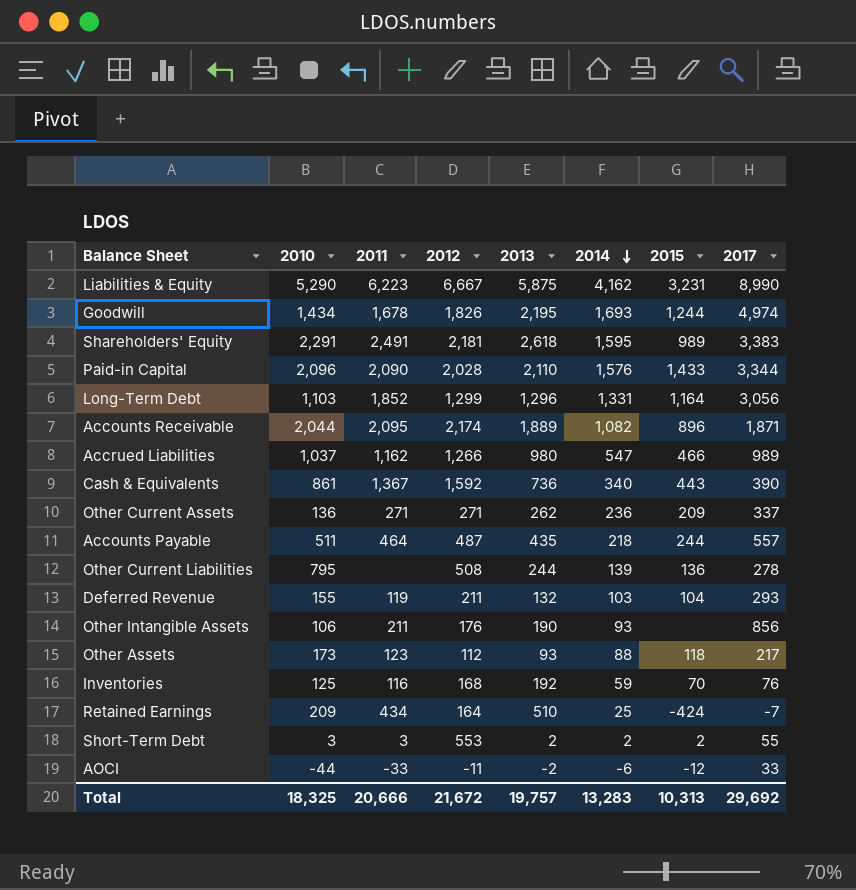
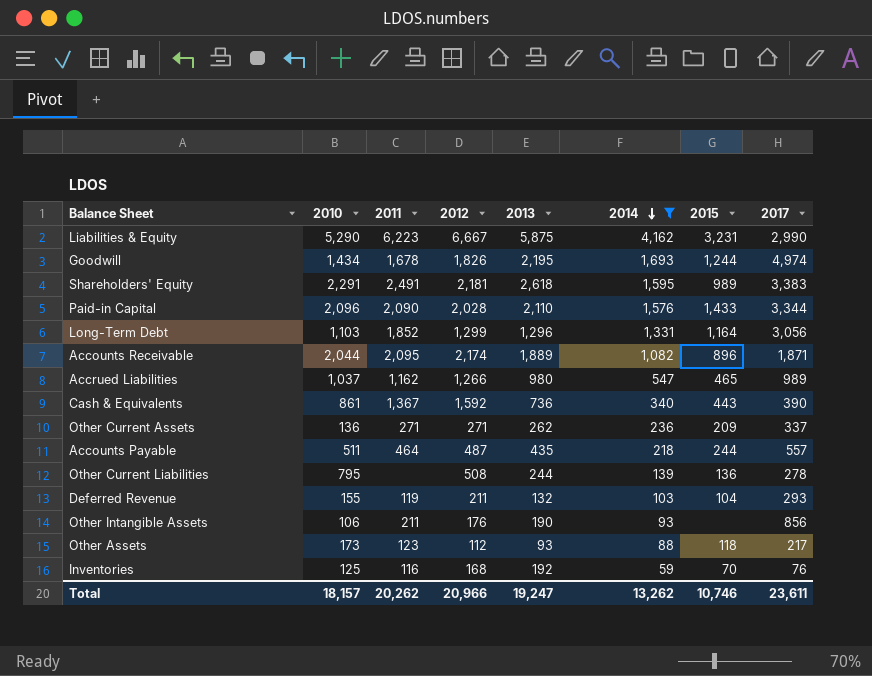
filter: none -> 2014 >= 59
Liabilities & Equity | 2017: 8,990 -> 2,990
Accrued Liabilities | 2015: 466 -> 465
Total | 2010: 18,325 -> 18,157
Total | 2011: 20,666 -> 20,262
Total | 2012: 21,672 -> 20,966
Total | 2013: 19,757 -> 19,247
Total | 2014: 13,283 -> 13,262
Total | 2015: 10,313 -> 10,746
Total | 2017: 29,692 -> 23,611

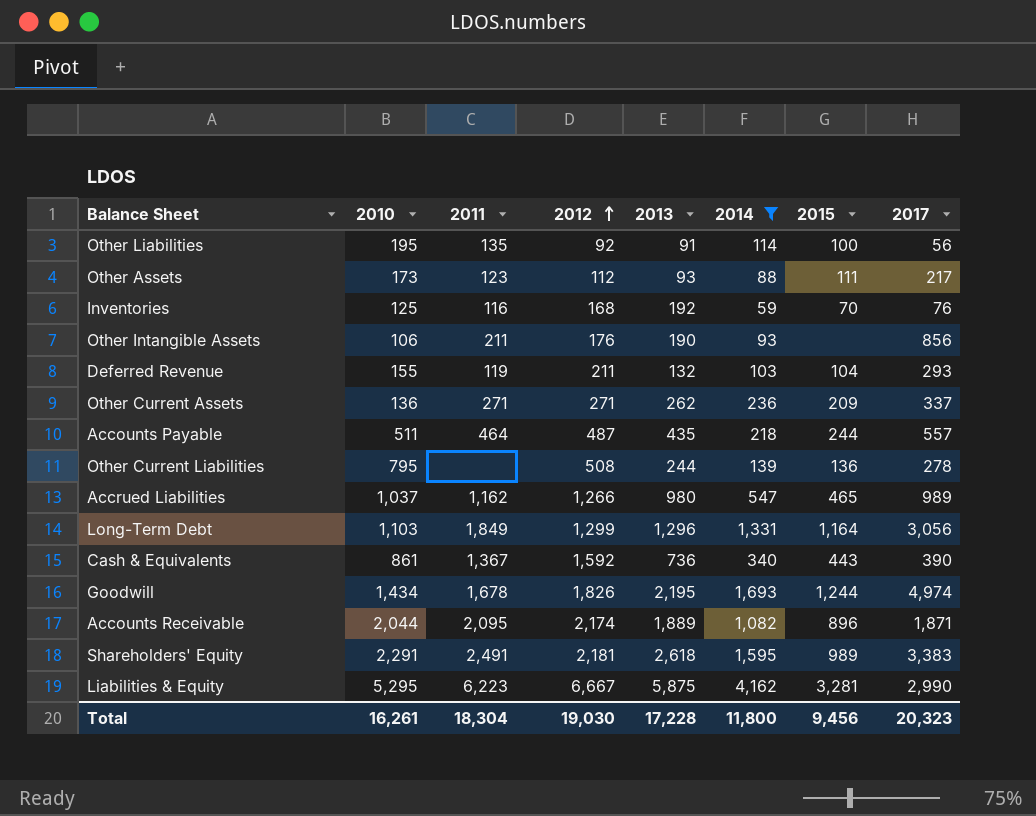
row order: 2014 descending -> 2012 ascending
row Paid-in Capital: 2,096 | 2,090 | 2,028 | 2,110 | 1,576 | 1,433 | 3,344 -> none
row Other Liabilities: none -> 195 | 135 | 92 | 91 | 114 | 100 | 56
Other Assets | 2015: 118 -> 111
Long-Term Debt | 2011: 1,852 -> 1,849
Liabilities & Equity | 2010: 5,290 -> 5,295
Liabilities & Equity | 2015: 3,231 -> 3,281
Total | 2010: 18,157 -> 16,261
Total | 2011: 20,262 -> 18,304
Total | 2012: 20,966 -> 19,030
Total | 2013: 19,247 -> 17,228
Total | 2014: 13,262 -> 11,800
Total | 2015: 10,746 -> 9,456
Total | 2017: 23,611 -> 20,323

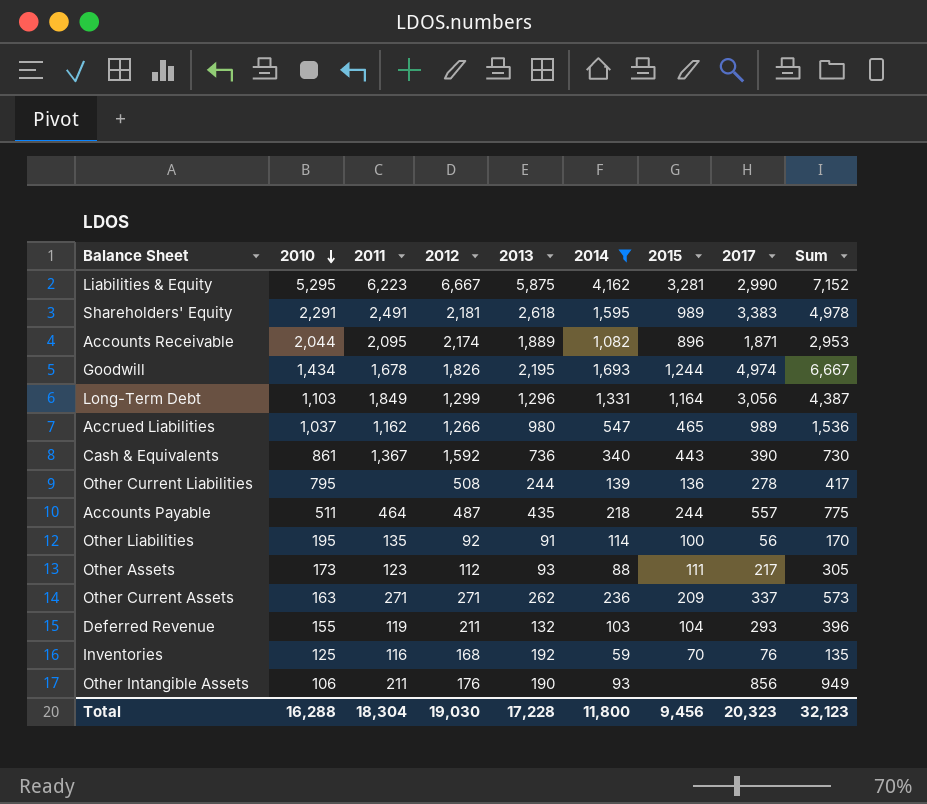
row order: 2012 ascending -> 2010 descending
column Sum | formula: none -> [2014] + [2017]
Other Current Assets | 2010: 136 -> 163
Total | 2010: 16,261 -> 16,288

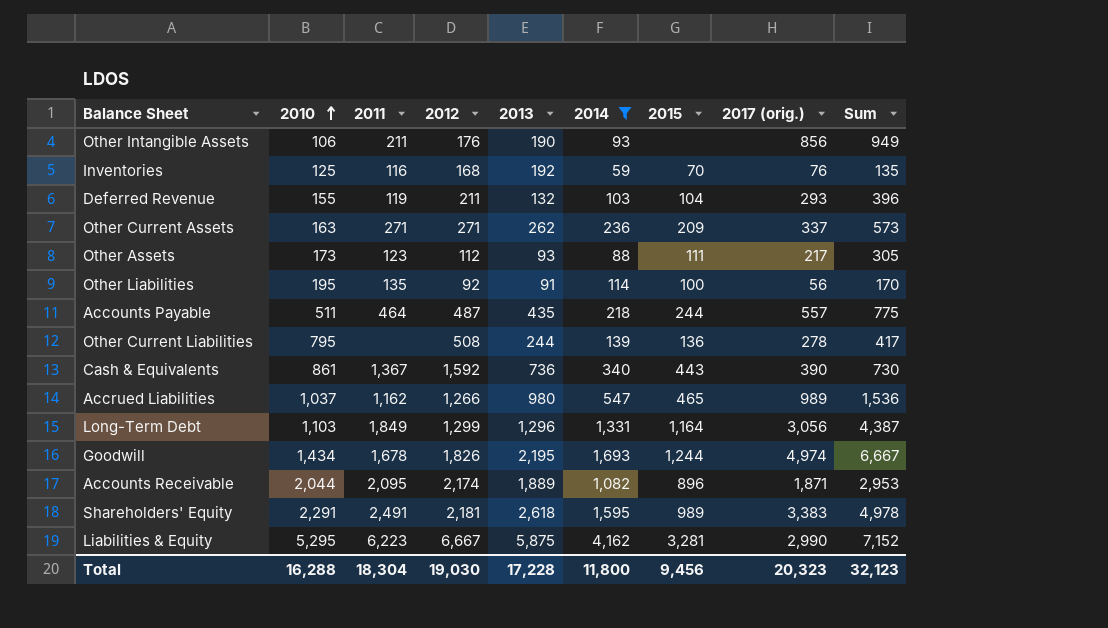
row order: 2010 descending -> 2010 ascending
column name: 2017 -> 2017 (orig.)

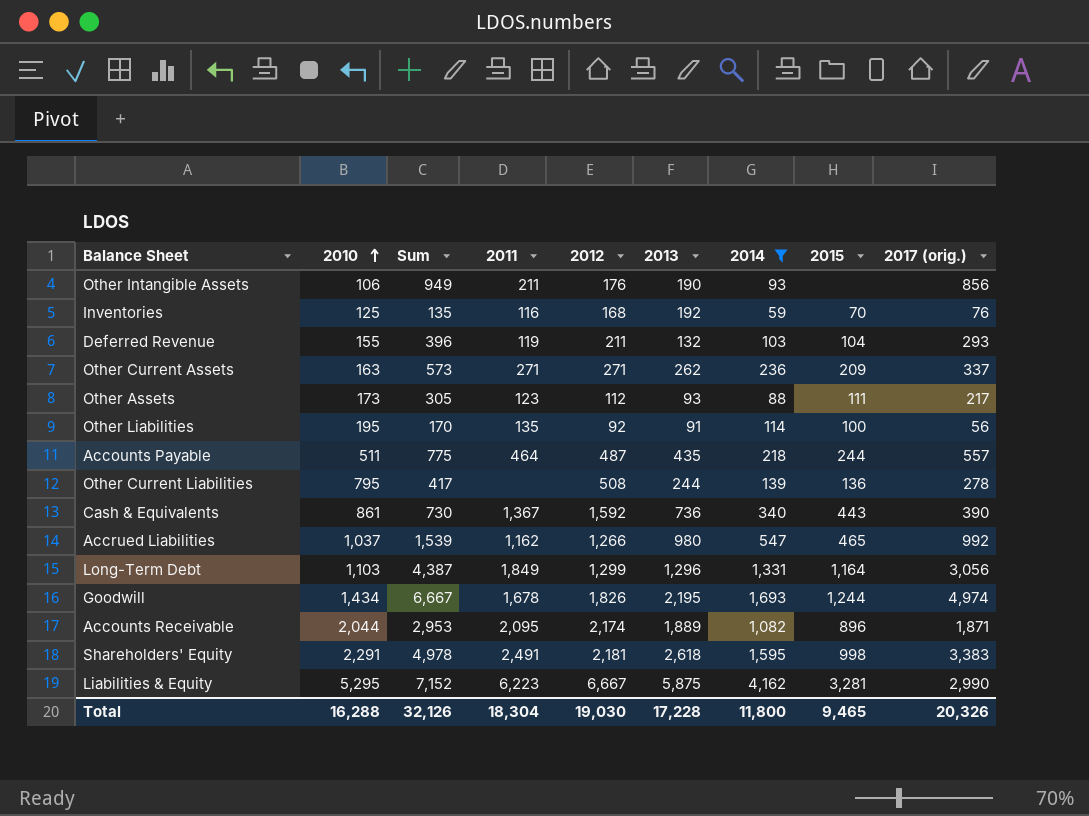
column Sum | position: 9 -> 3
Accrued Liabilities | Sum: 1,536 -> 1,539
Accrued Liabilities | 2017 (orig.): 989 -> 992
Shareholders' Equity | 2015: 989 -> 998
Total | Sum: 32,123 -> 32,126
Total | 2015: 9,456 -> 9,465
Total | 2017 (orig.): 20,323 -> 20,326

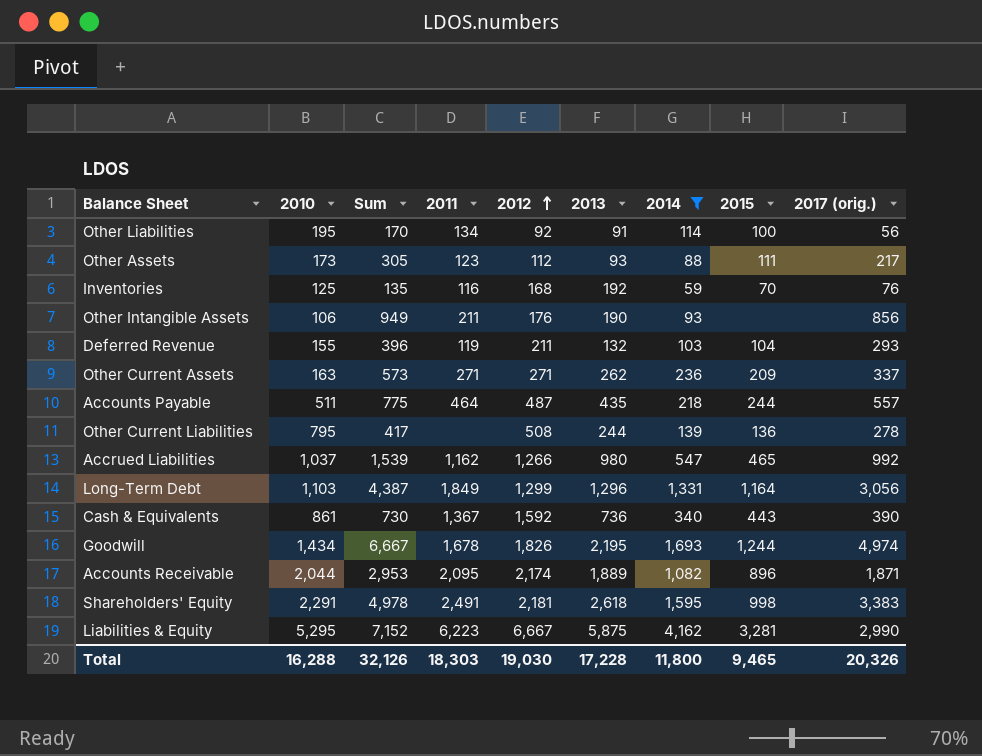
row order: 2010 ascending -> 2012 ascending
Other Liabilities | 2011: 135 -> 134
Total | 2011: 18,304 -> 18,303

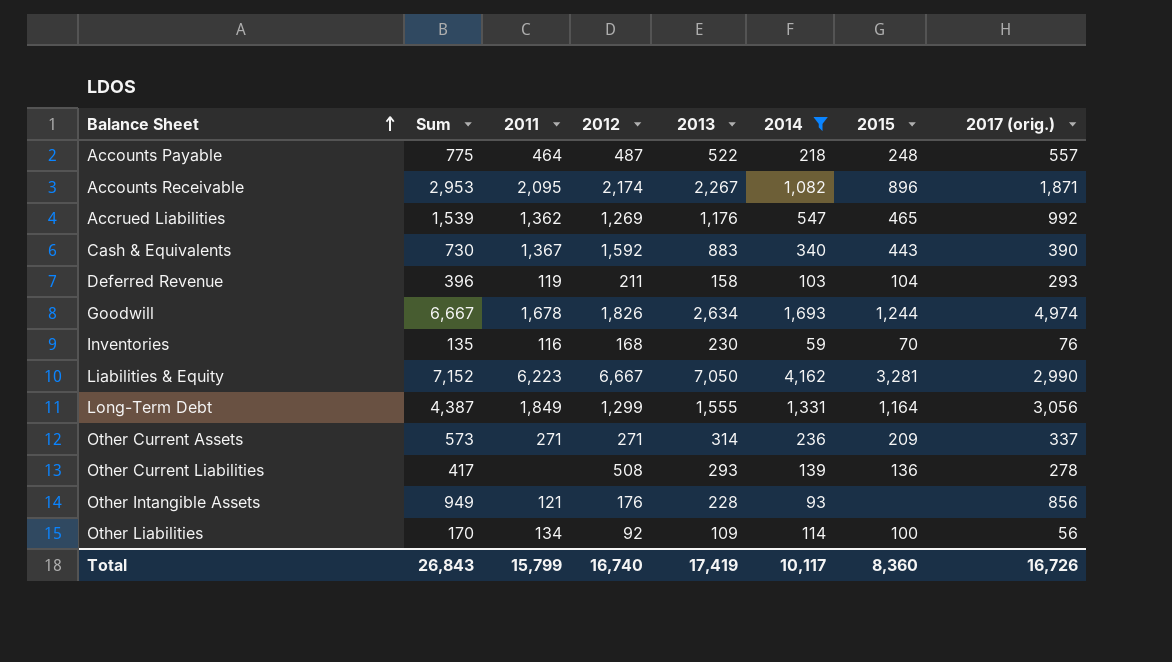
row order: 2012 ascending -> Balance Sheet ascending
column 2010 | position: 2 -> none
row Other Assets: 173 | 305 | 123 | 112 | 93 | 88 | 111 | 217 -> none
row Shareholders' Equity: 2,291 | 4,978 | 2,491 | 2,181 | 2,618 | 1,595 | 998 | 3,383 -> none
Accounts Payable | 2013: 435 -> 522
Accounts Payable | 2015: 244 -> 248
Accounts Receivable | 2013: 1,889 -> 2,267
Accrued Liabilities | 2011: 1,162 -> 1,362
Accrued Liabilities | 2012: 1,266 -> 1,269
Accrued Liabilities | 2013: 980 -> 1,176
Cash & Equivalents | 2013: 736 -> 883
Deferred Revenue | 2013: 132 -> 158
Goodwill | 2013: 2,195 -> 2,634
Inventories | 2013: 192 -> 230
Liabilities & Equity | 2013: 5,875 -> 7,050
Long-Term Debt | 2013: 1,296 -> 1,555
Other Current Assets | 2013: 262 -> 314
Other Current Liabilities | 2013: 244 -> 293
Other Intangible Assets | 2011: 211 -> 121
Other Intangible Assets | 2013: 190 -> 228
Other Liabilities | 2013: 91 -> 109
Total | Sum: 32,126 -> 26,843
Total | 2011: 18,303 -> 15,799
Total | 2012: 19,030 -> 16,740
Total | 2013: 17,228 -> 17,419
Total | 2014: 11,800 -> 10,117
Total | 2015: 9,465 -> 8,360
Total | 2017 (orig.): 20,326 -> 16,726

